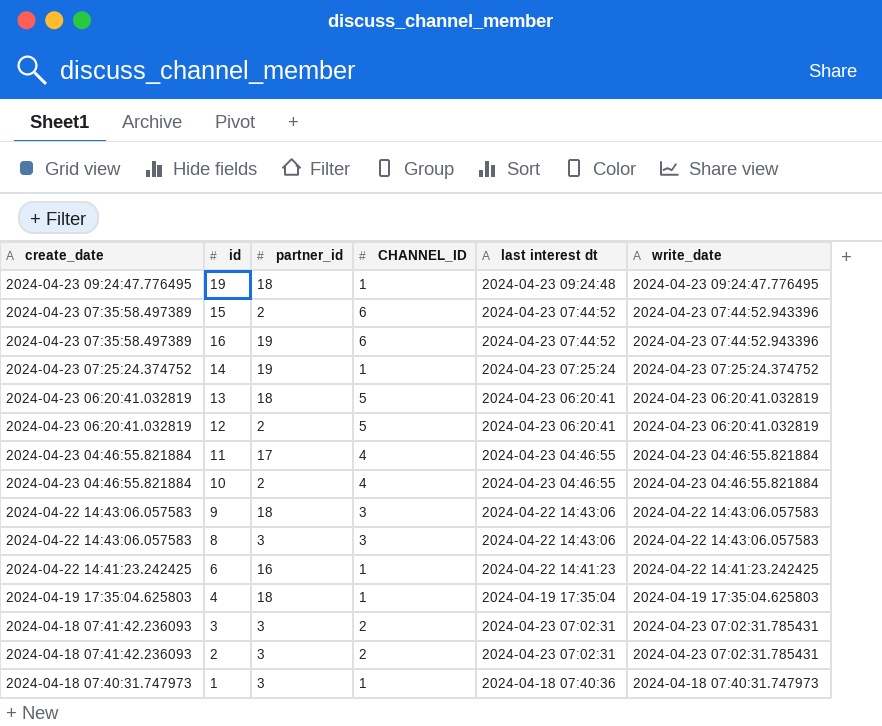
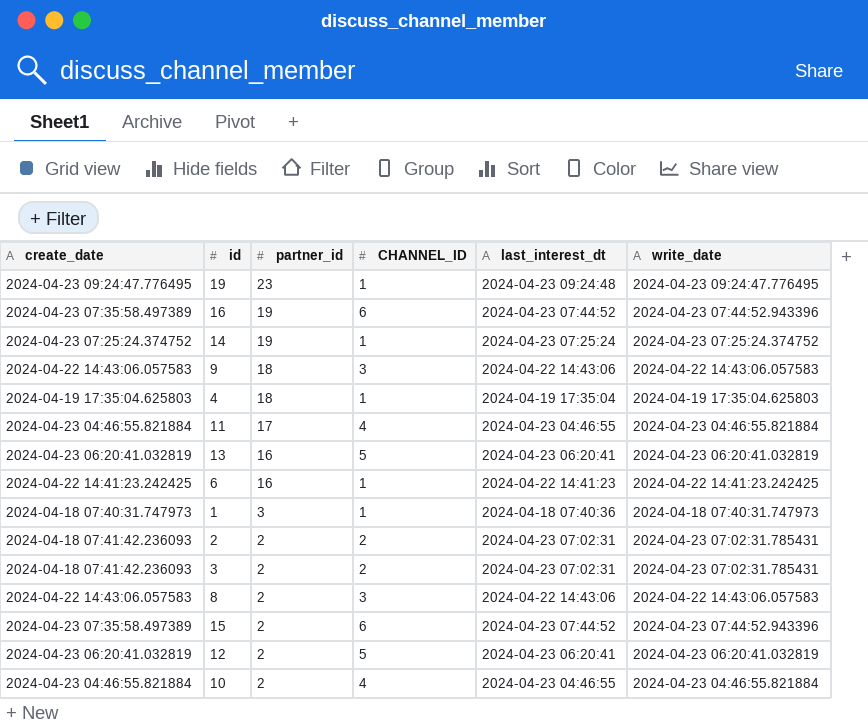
row order: create_date descending -> partner_id descending
column name: last interest dt -> last_interest_dt
19 | partner_id: 18 -> 23
13 | partner_id: 18 -> 16
2 | partner_id: 3 -> 2
3 | partner_id: 3 -> 2
8 | partner_id: 3 -> 2

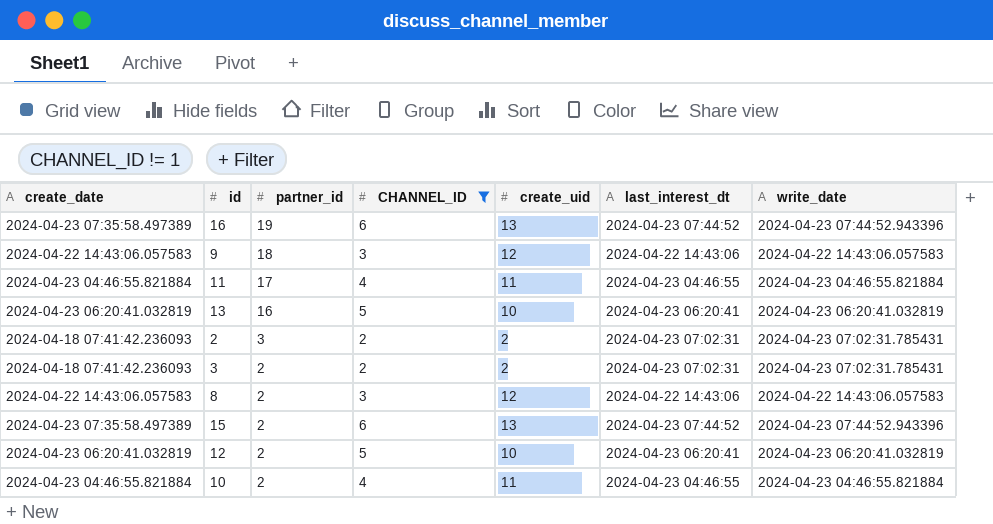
filter: none -> CHANNEL_ID != 1
column create_uid | position: none -> 5
2 | partner_id: 2 -> 3

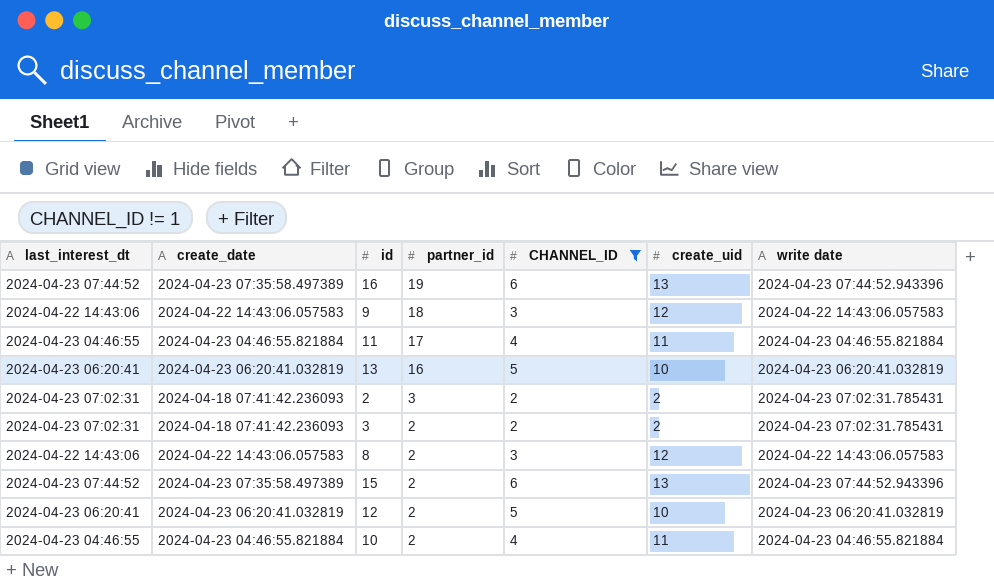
column last_interest_dt | position: 6 -> 1
column name: write_date -> write date

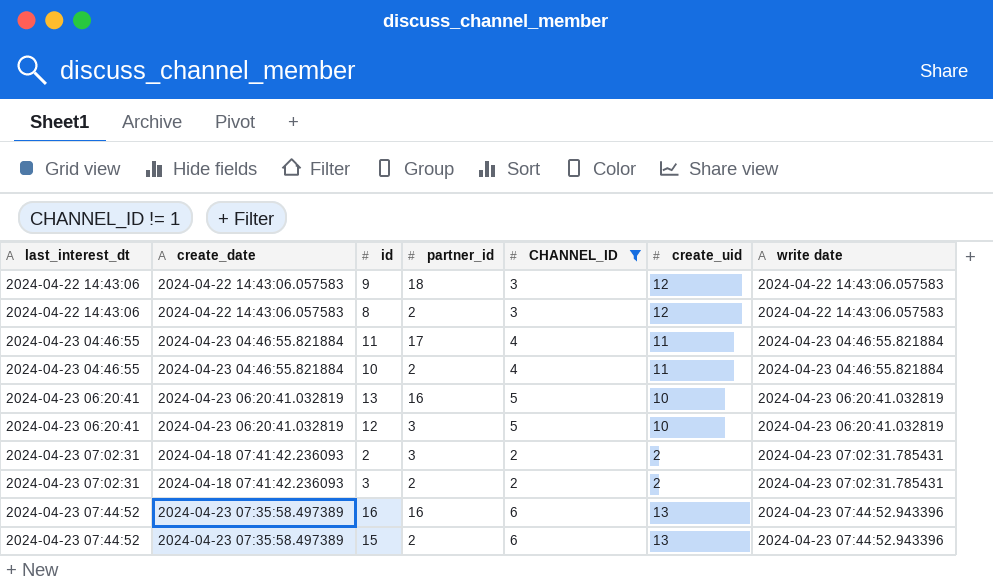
row order: partner_id descending -> last_interest_dt ascending
12 | partner_id: 2 -> 3
16 | partner_id: 19 -> 16

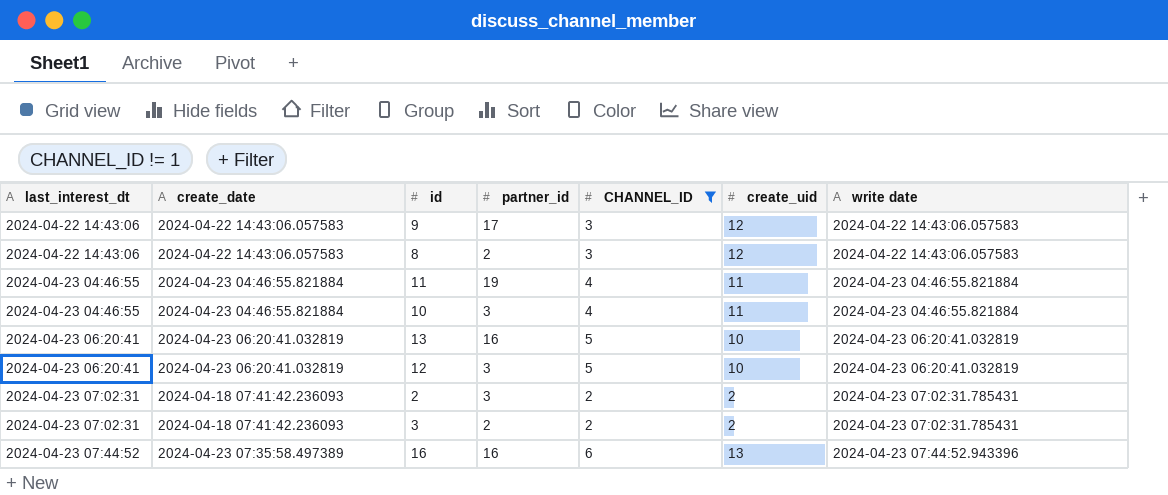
row 15: 2024-04-23 07:44:52 | 2024-04-23 07:35:58.497389 | 2 | 6 | 13 | 2024-04-23 07:44:52.943396 -> none
9 | partner_id: 18 -> 17
11 | partner_id: 17 -> 19
10 | partner_id: 2 -> 3

